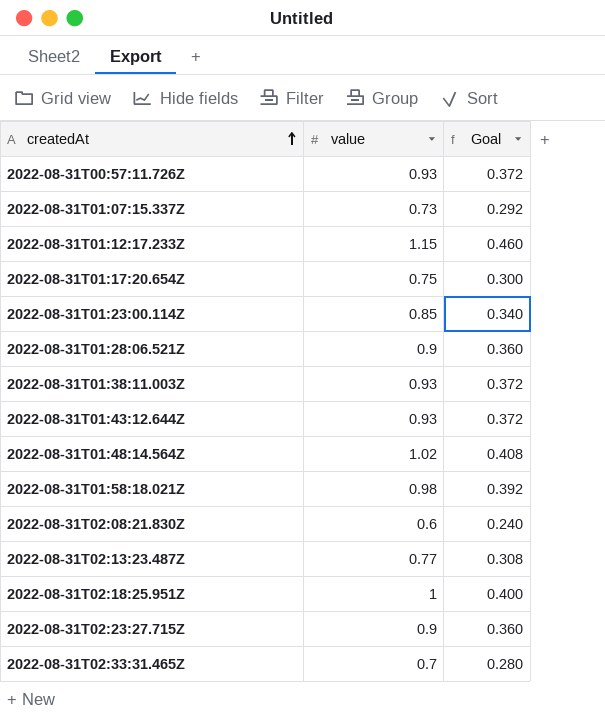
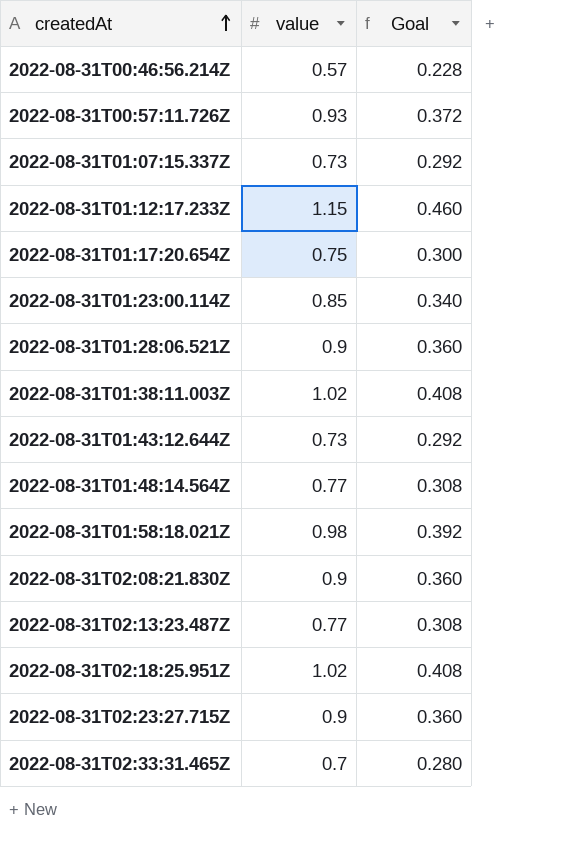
row 2022-08-31T00:46:56.214Z: none -> 0.57 | 0.228
2022-08-31T01:38:11.003Z | value: 0.93 -> 1.02
2022-08-31T01:38:11.003Z | Goal: 0.372 -> 0.408
2022-08-31T01:43:12.644Z | value: 0.93 -> 0.73
2022-08-31T01:43:12.644Z | Goal: 0.372 -> 0.292
2022-08-31T01:48:14.564Z | value: 1.02 -> 0.77
2022-08-31T01:48:14.564Z | Goal: 0.408 -> 0.308
2022-08-31T02:08:21.830Z | value: 0.6 -> 0.9
2022-08-31T02:08:21.830Z | Goal: 0.240 -> 0.360
2022-08-31T02:18:25.951Z | value: 1 -> 1.02
2022-08-31T02:18:25.951Z | Goal: 0.400 -> 0.408

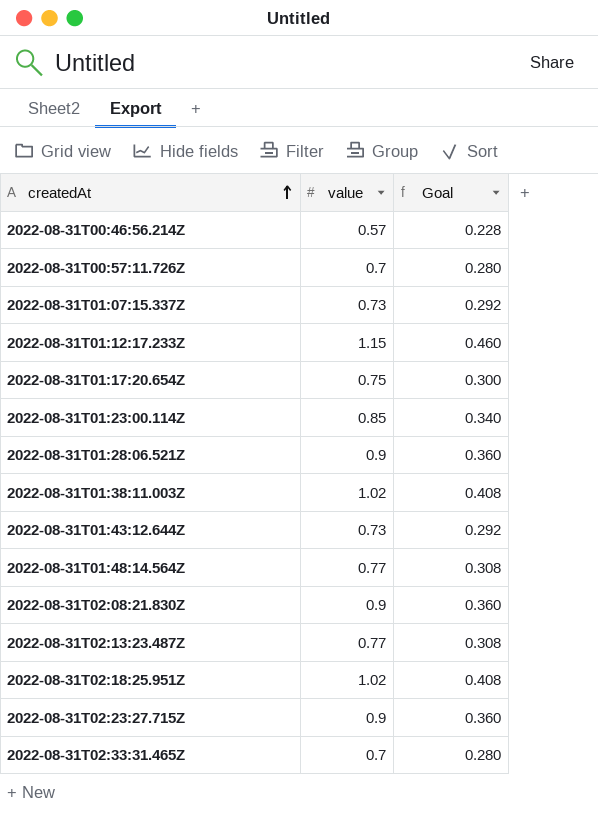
row 2022-08-31T01:58:18.021Z: 0.98 | 0.392 -> none
2022-08-31T00:57:11.726Z | value: 0.93 -> 0.7
2022-08-31T00:57:11.726Z | Goal: 0.372 -> 0.280

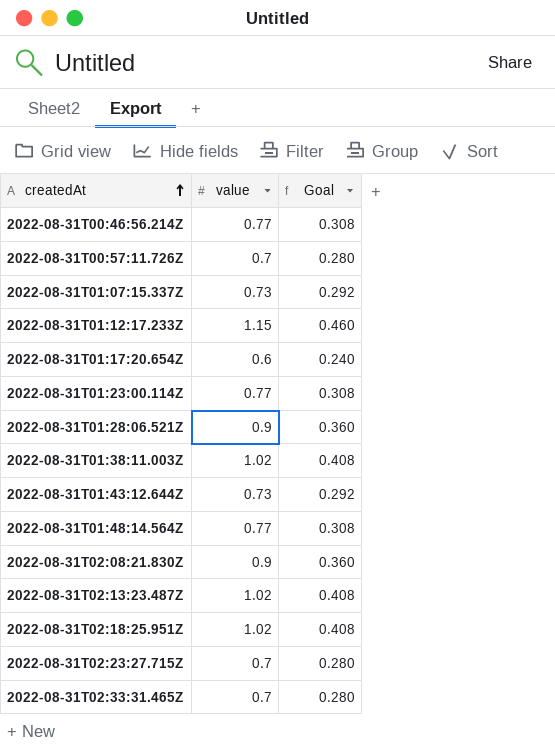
2022-08-31T00:46:56.214Z | value: 0.57 -> 0.77
2022-08-31T00:46:56.214Z | Goal: 0.228 -> 0.308
2022-08-31T01:17:20.654Z | value: 0.75 -> 0.6
2022-08-31T01:17:20.654Z | Goal: 0.300 -> 0.240
2022-08-31T01:23:00.114Z | value: 0.85 -> 0.77
2022-08-31T01:23:00.114Z | Goal: 0.340 -> 0.308
2022-08-31T02:13:23.487Z | value: 0.77 -> 1.02
2022-08-31T02:13:23.487Z | Goal: 0.308 -> 0.408
2022-08-31T02:23:27.715Z | value: 0.9 -> 0.7
2022-08-31T02:23:27.715Z | Goal: 0.360 -> 0.280

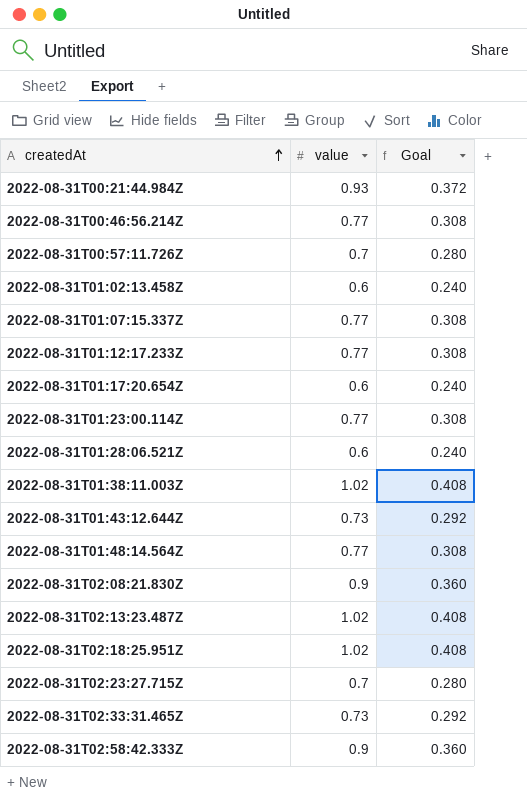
row 2022-08-31T00:21:44.984Z: none -> 0.93 | 0.372
row 2022-08-31T01:02:13.458Z: none -> 0.6 | 0.240
2022-08-31T01:07:15.337Z | value: 0.73 -> 0.77
2022-08-31T01:07:15.337Z | Goal: 0.292 -> 0.308
2022-08-31T01:12:17.233Z | value: 1.15 -> 0.77
2022-08-31T01:12:17.233Z | Goal: 0.460 -> 0.308
2022-08-31T01:28:06.521Z | value: 0.9 -> 0.6
2022-08-31T01:28:06.521Z | Goal: 0.360 -> 0.240
2022-08-31T02:33:31.465Z | value: 0.7 -> 0.73
2022-08-31T02:33:31.465Z | Goal: 0.280 -> 0.292
row 2022-08-31T02:58:42.333Z: none -> 0.9 | 0.360

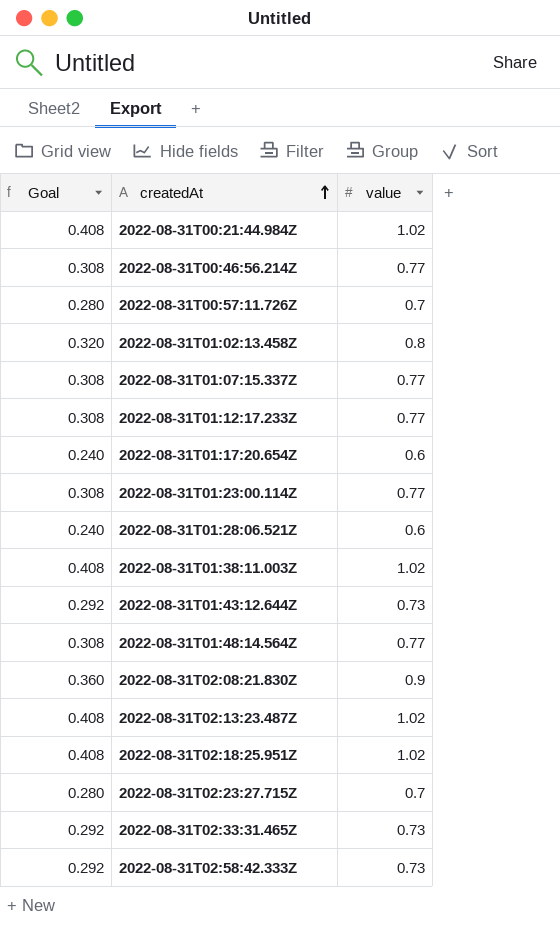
column Goal | position: 3 -> 1
2022-08-31T00:21:44.984Z | Goal: 0.372 -> 0.408
2022-08-31T00:21:44.984Z | value: 0.93 -> 1.02
2022-08-31T01:02:13.458Z | Goal: 0.240 -> 0.320
2022-08-31T01:02:13.458Z | value: 0.6 -> 0.8
2022-08-31T02:58:42.333Z | Goal: 0.360 -> 0.292
2022-08-31T02:58:42.333Z | value: 0.9 -> 0.73

